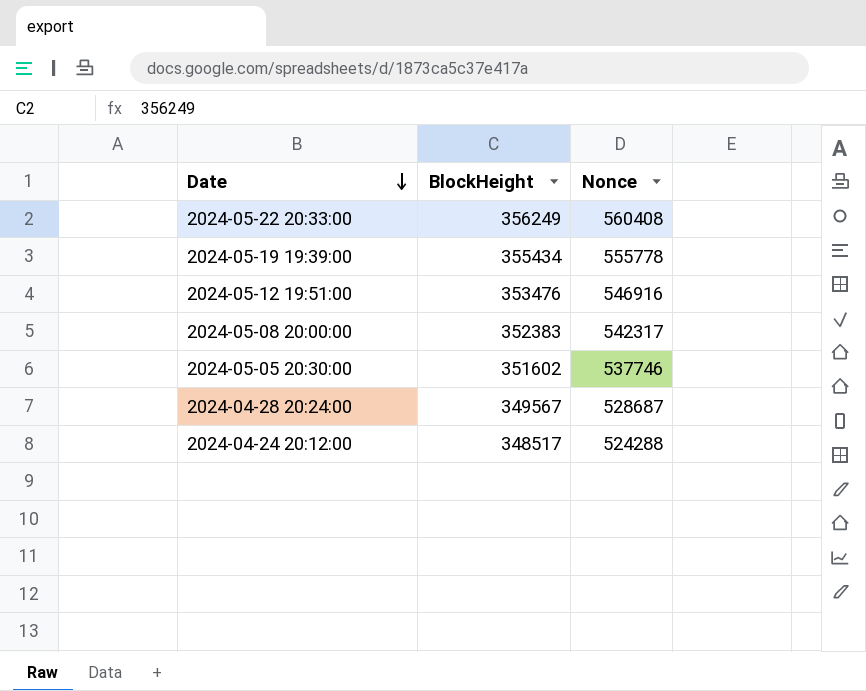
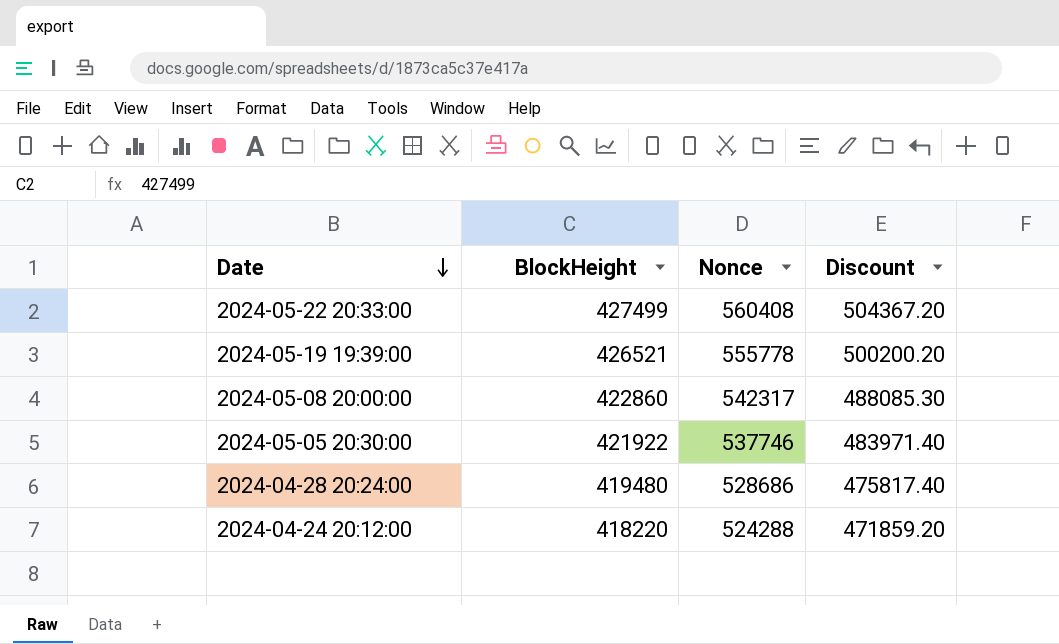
column Discount | formula: none -> [Nonce] * 0.9
row 2024-05-12 19:51:00: 353476 | 546916 -> none
2024-05-22 20:33:00 | BlockHeight: 356249 -> 427499
2024-05-19 19:39:00 | BlockHeight: 355434 -> 426521
2024-05-08 20:00:00 | BlockHeight: 352383 -> 422860
2024-05-05 20:30:00 | BlockHeight: 351602 -> 421922
2024-04-28 20:24:00 | BlockHeight: 349567 -> 419480
2024-04-28 20:24:00 | Nonce: 528687 -> 528686
2024-04-24 20:12:00 | BlockHeight: 348517 -> 418220

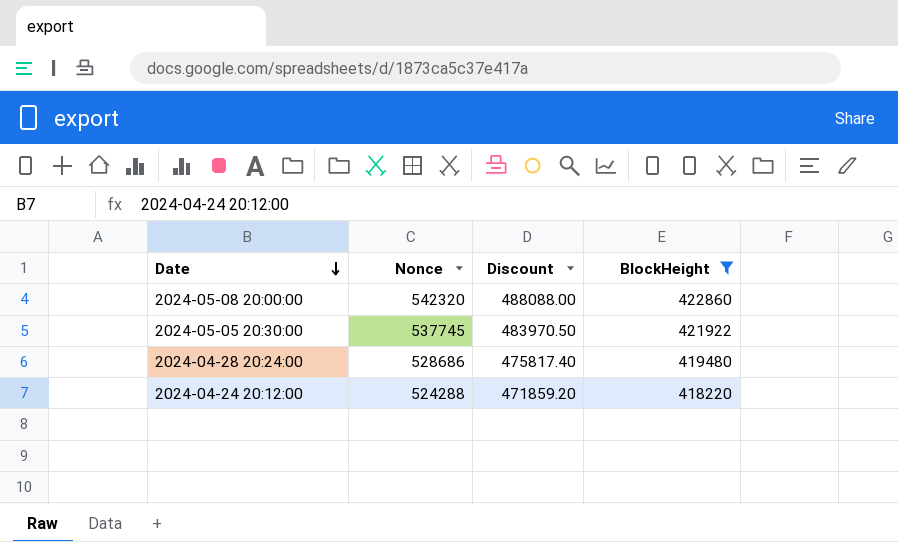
filter: none -> BlockHeight <= 422860
column BlockHeight | position: 2 -> 4
2024-05-08 20:00:00 | Nonce: 542317 -> 542320
2024-05-08 20:00:00 | Discount: 488085.30 -> 488088.00
2024-05-05 20:30:00 | Nonce: 537746 -> 537745
2024-05-05 20:30:00 | Discount: 483971.40 -> 483970.50

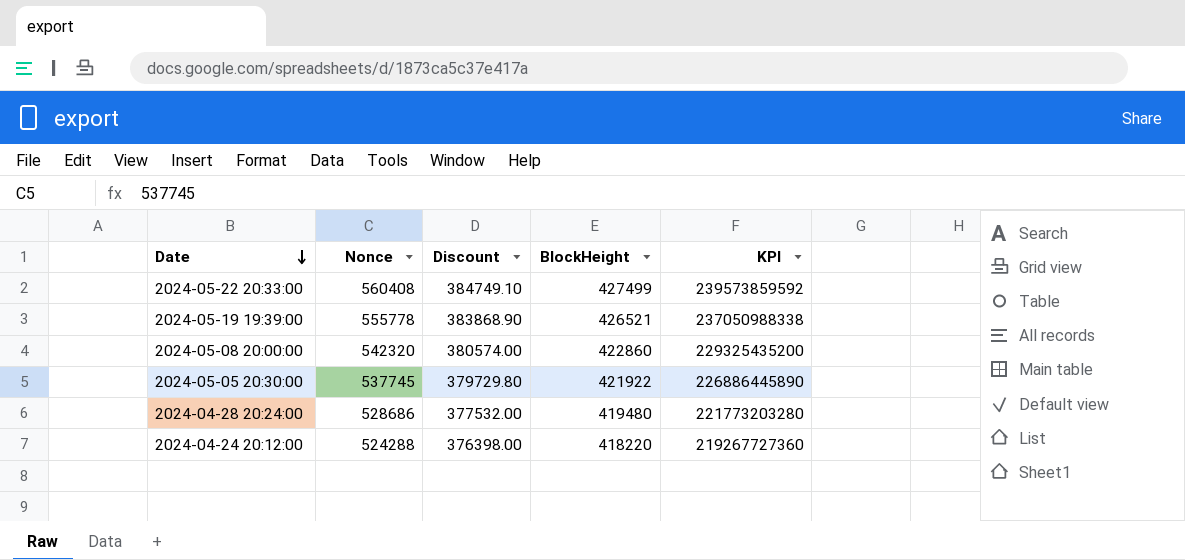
filter: BlockHeight <= 422860 -> none
column Discount | formula: [Nonce] * 0.9 -> [BlockHeight] * 0.9
column KPI | formula: none -> [Nonce] * [BlockHeight]

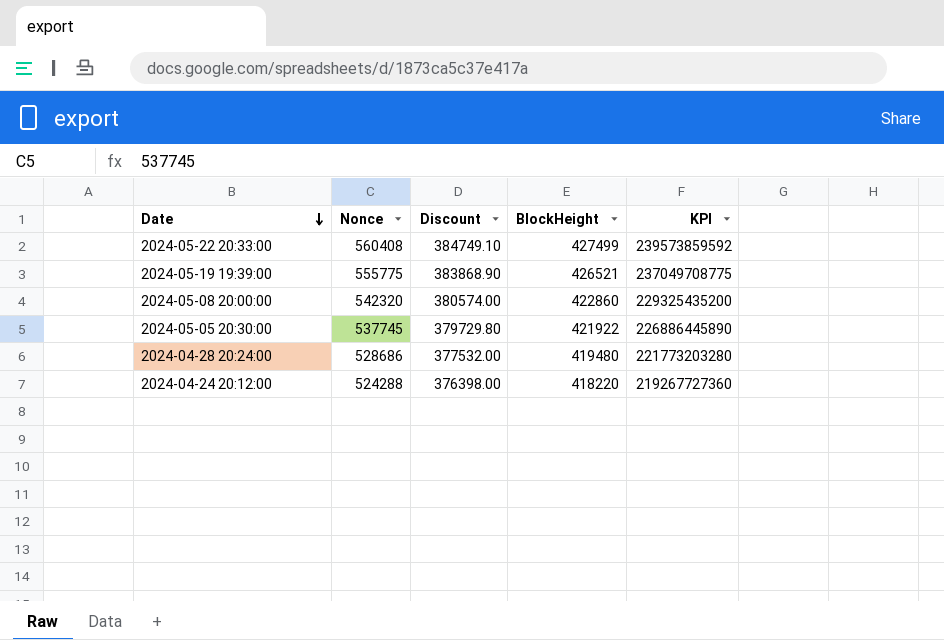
2024-05-19 19:39:00 | Nonce: 555778 -> 555775
2024-05-19 19:39:00 | KPI: 237050988338 -> 237049708775

